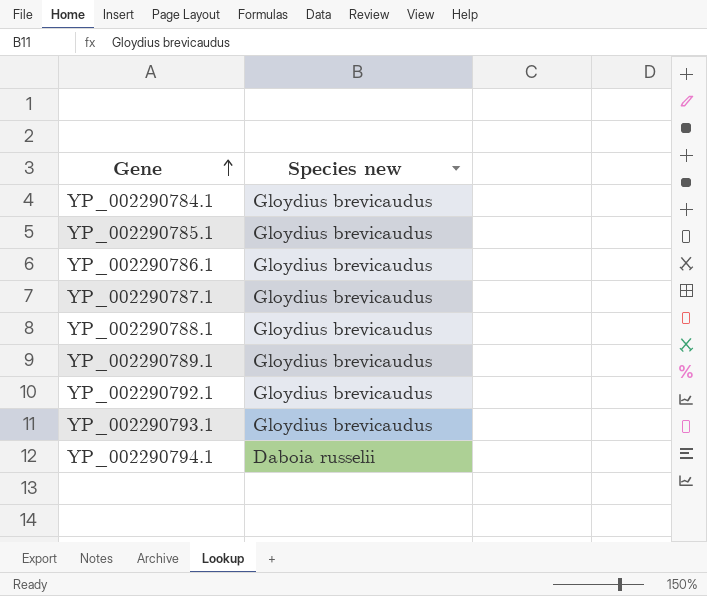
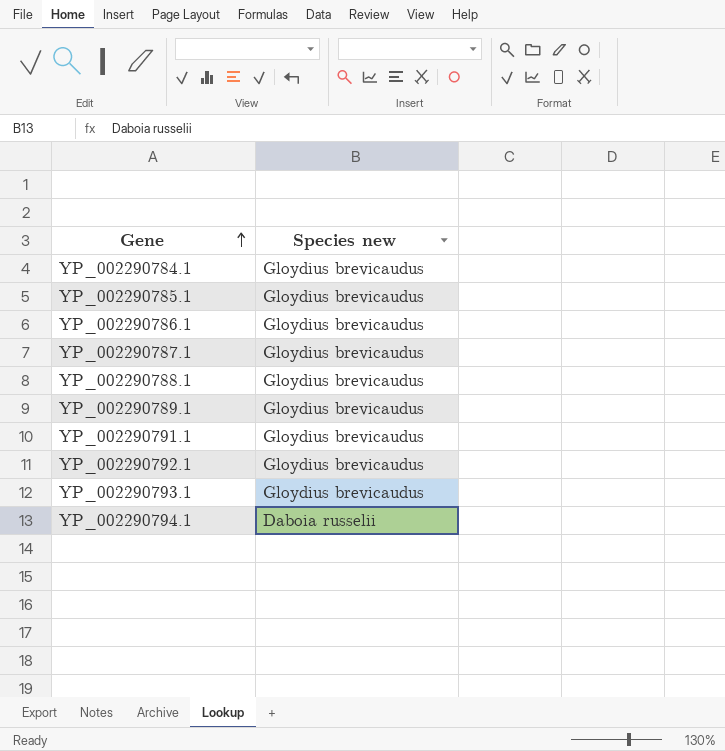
row YP_002290791.1: none -> Gloydius brevicaudus

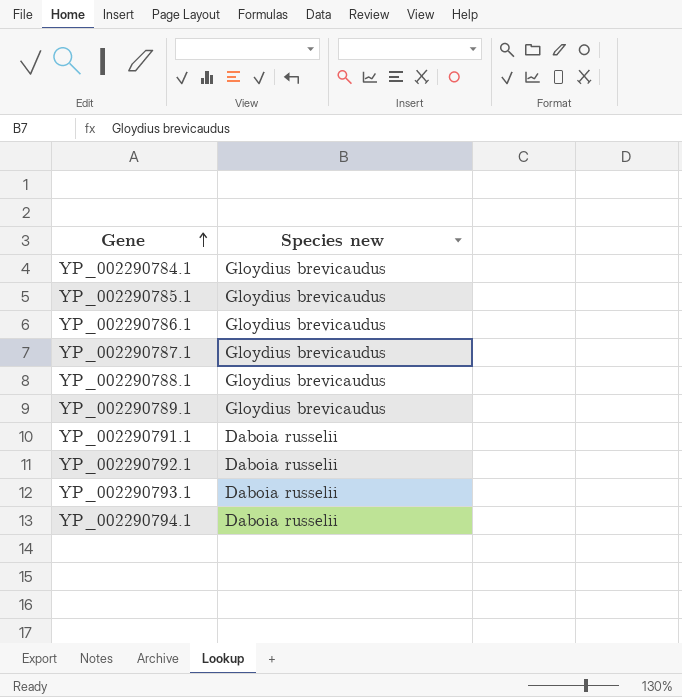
YP_002290791.1 | Species new: Gloydius brevicaudus -> Daboia russelii
YP_002290792.1 | Species new: Gloydius brevicaudus -> Daboia russelii
YP_002290793.1 | Species new: Gloydius brevicaudus -> Daboia russelii

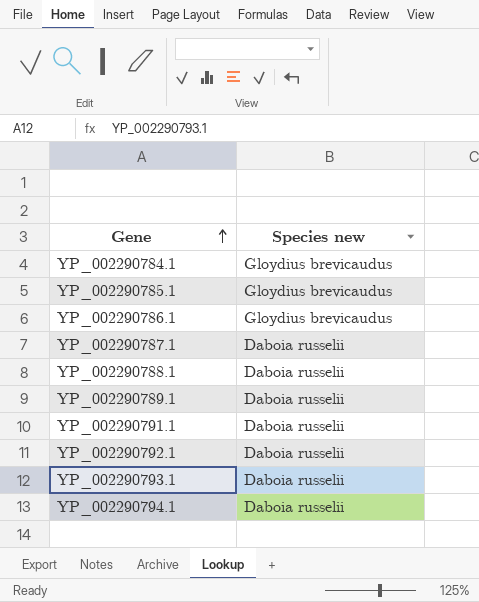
YP_002290787.1 | Species new: Gloydius brevicaudus -> Daboia russelii
YP_002290788.1 | Species new: Gloydius brevicaudus -> Daboia russelii
YP_002290789.1 | Species new: Gloydius brevicaudus -> Daboia russelii

